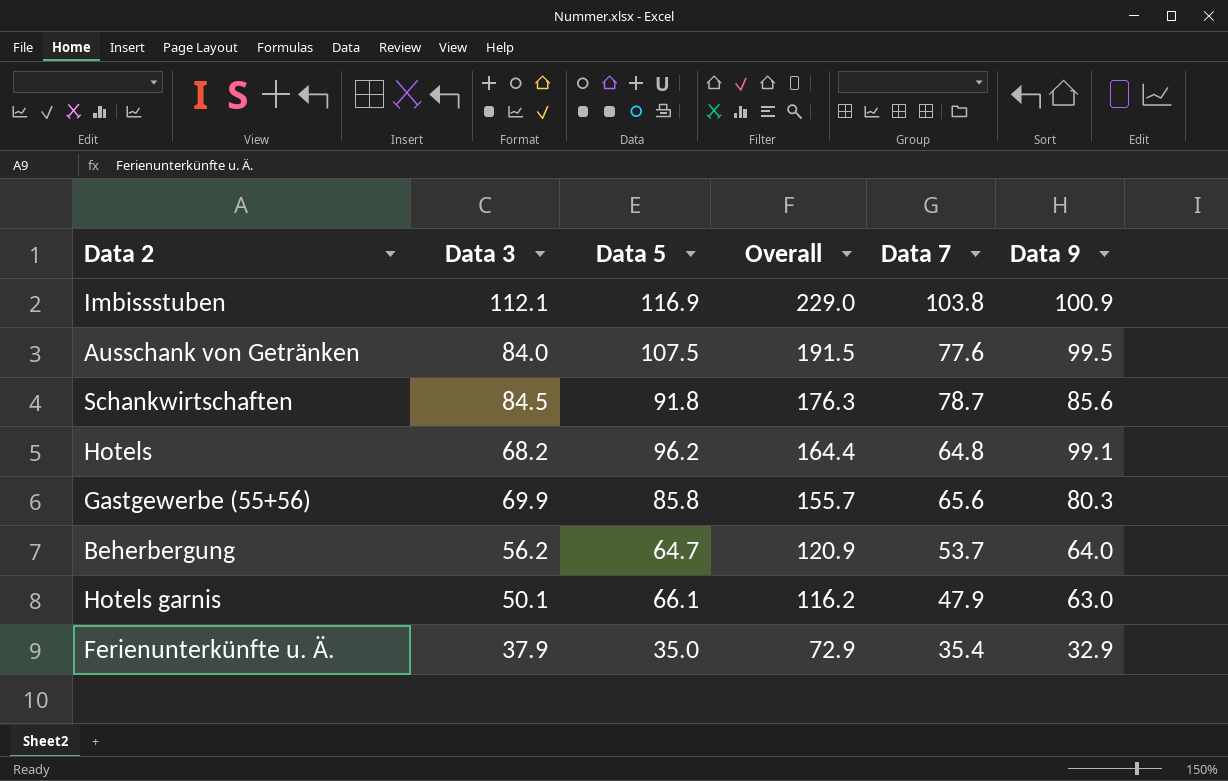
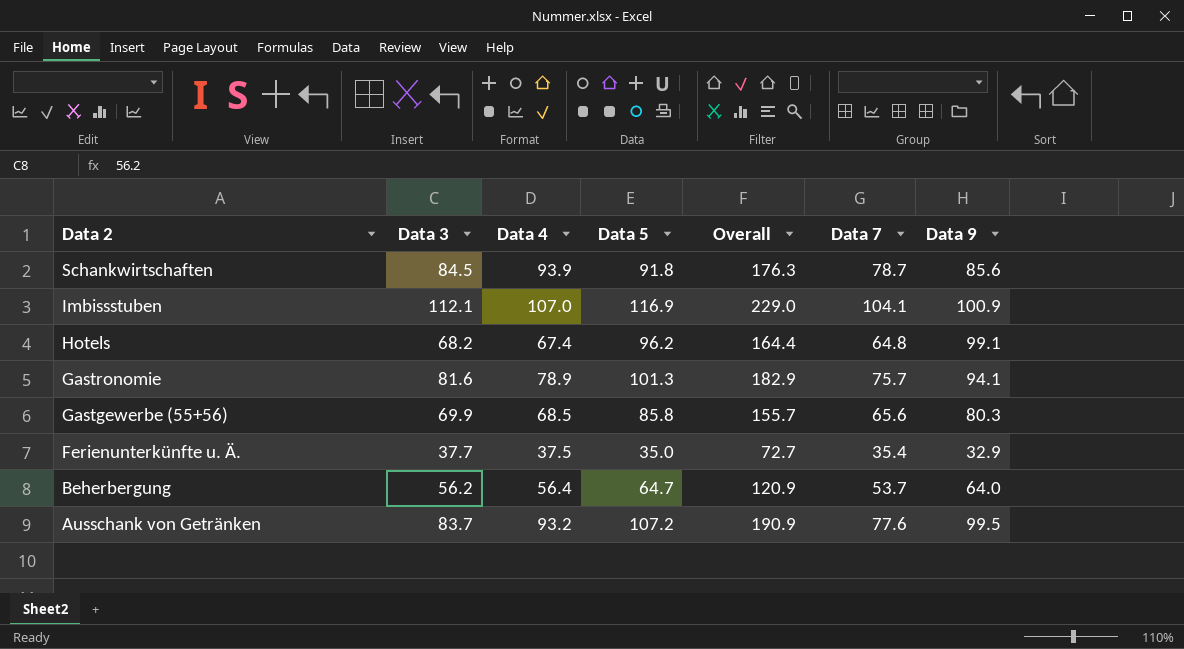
row order: Overall descending -> Data 2 descending
column Data 4 | position: none -> 3
row Hotels garnis: 50.1 | 66.1 | 116.2 | 47.9 | 63.0 -> none
Imbissstuben | Data 7: 103.8 -> 104.1
row Gastronomie: none -> 81.6 | 78.9 | 101.3 | 182.9 | 75.7 | 94.1
Ferienunterkünfte u. Ä. | Data 3: 37.9 -> 37.7
Ferienunterkünfte u. Ä. | Overall: 72.9 -> 72.7
Ausschank von Getränken | Data 3: 84.0 -> 83.7
Ausschank von Getränken | Data 5: 107.5 -> 107.2
Ausschank von Getränken | Overall: 191.5 -> 190.9

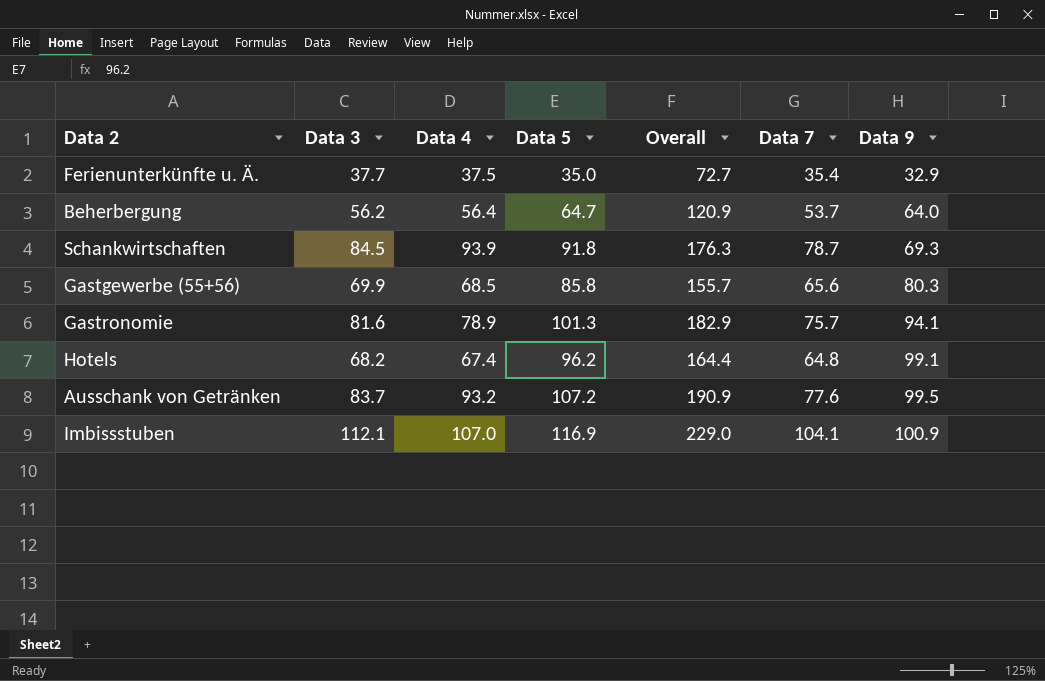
row order: Data 2 descending -> Data 9 ascending
Schankwirtschaften | Data 9: 85.6 -> 69.3

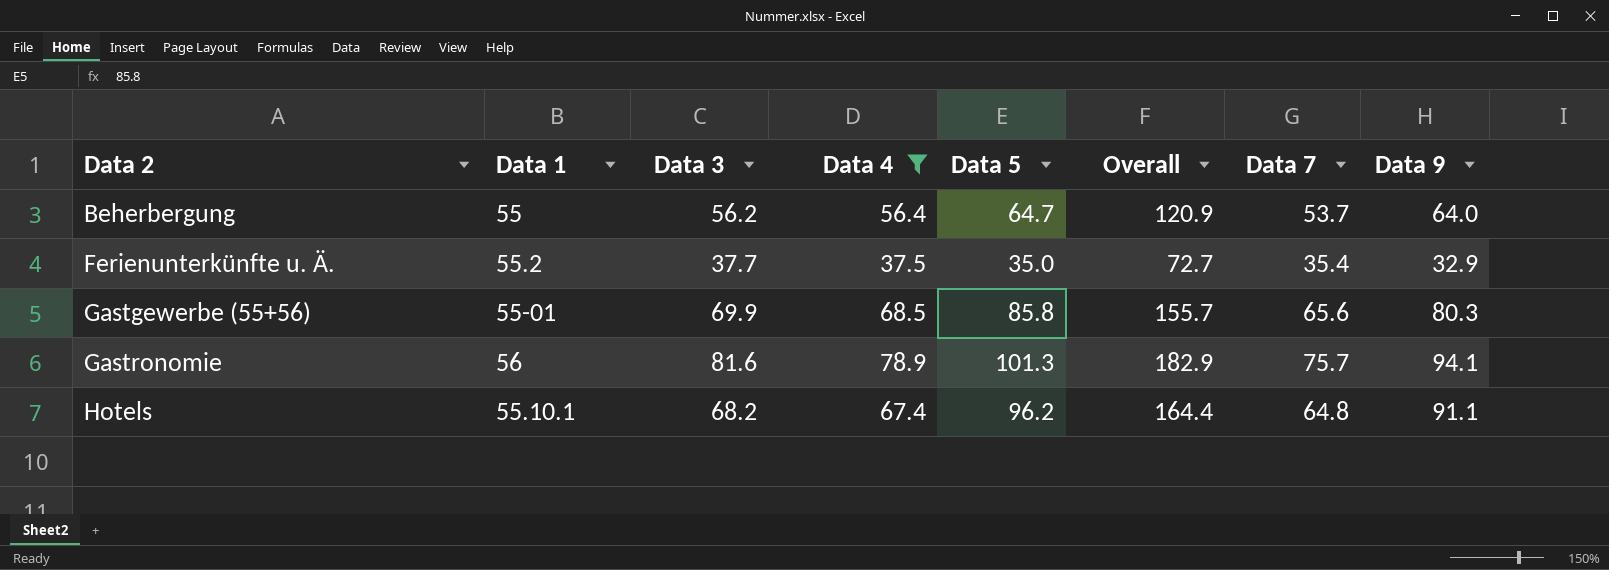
filter: none -> Data 4 <= 78.9
row order: Data 9 ascending -> Data 2 ascending
column Data 1 | position: none -> 2
Hotels | Data 9: 99.1 -> 91.1

